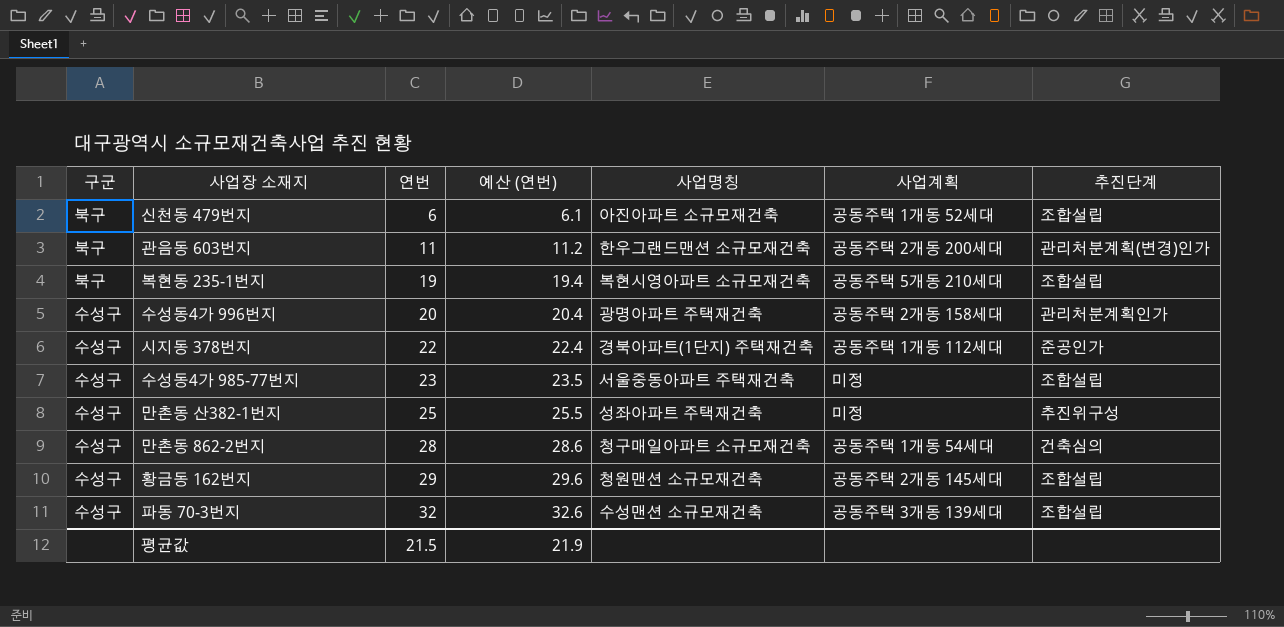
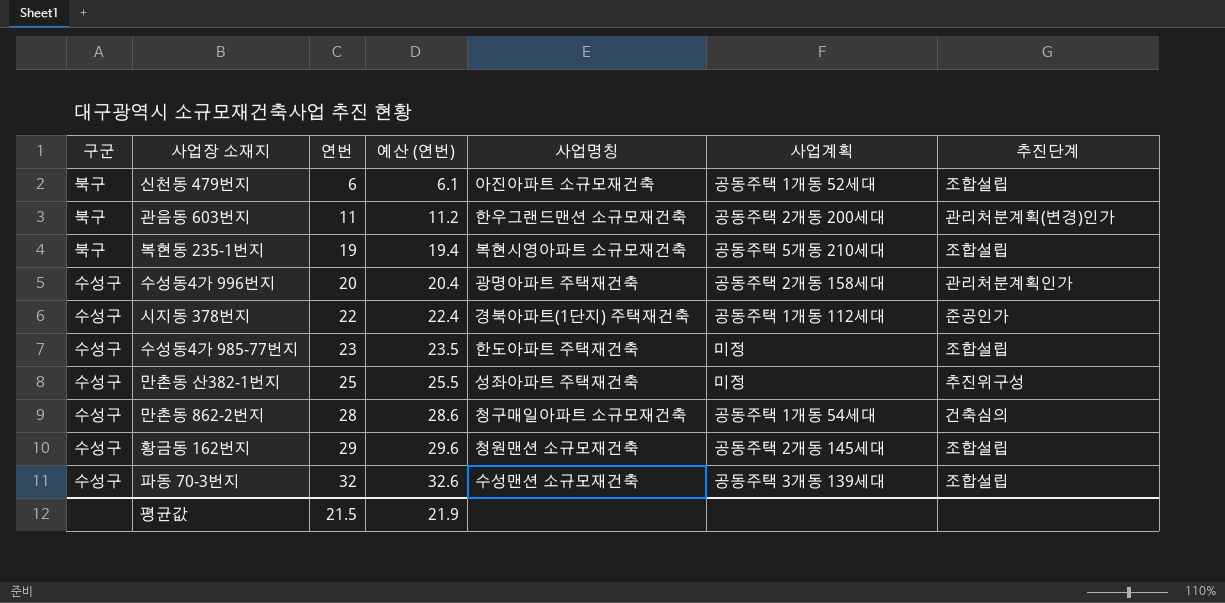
수성동4가 985-77번지 | 사업명칭: 서울중동아파트 주택재건축 -> 한도아파트 주택재건축

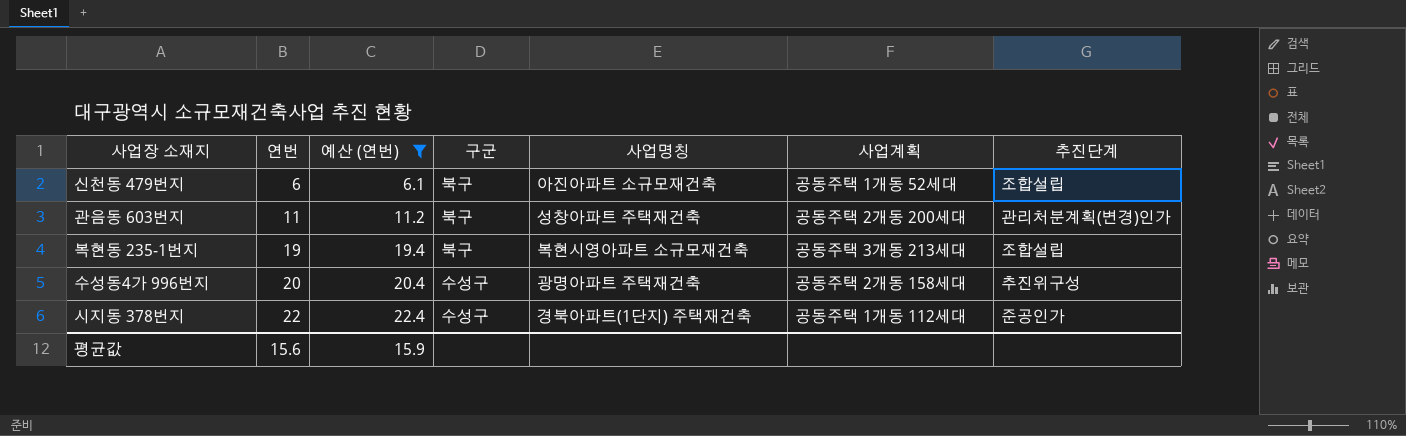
filter: none -> 예산 (연번) <= 22.4
column 구군 | position: 1 -> 4
관음동 603번지 | 사업명칭: 한우그랜드맨션 소규모재건축 -> 성창아파트 주택재건축
복현동 235-1번지 | 사업계획: 공동주택 5개동 210세대 -> 공동주택 3개동 213세대
수성동4가 996번지 | 추진단계: 관리처분계획인가 -> 추진위구성
평균값 | 연번: 21.5 -> 15.6
평균값 | 예산 (연번): 21.9 -> 15.9

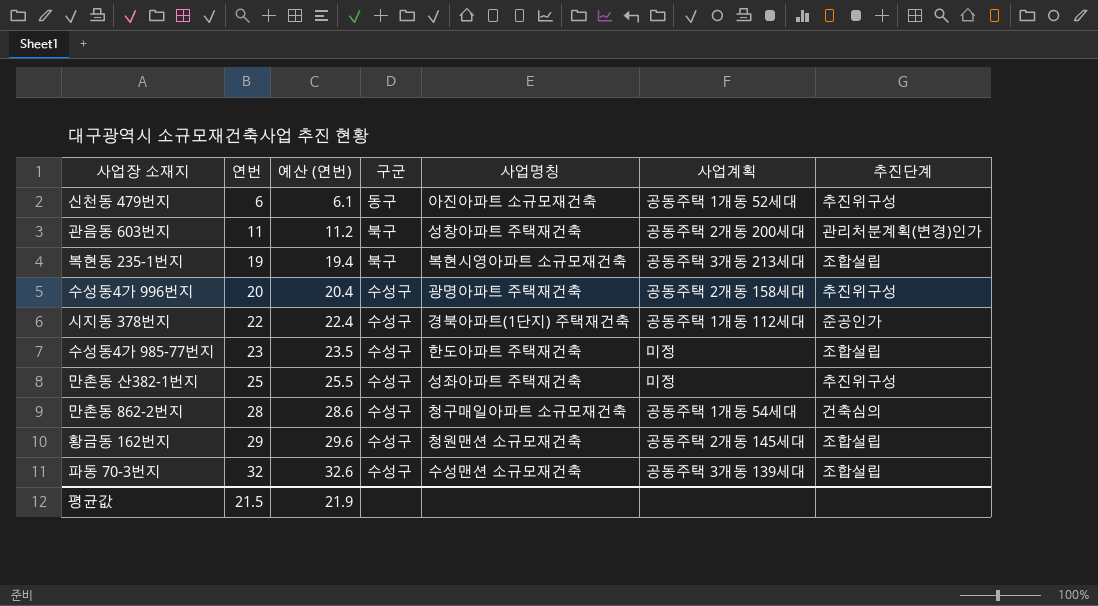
filter: 예산 (연번) <= 22.4 -> none
신천동 479번지 | 구군: 북구 -> 동구
신천동 479번지 | 추진단계: 조합설립 -> 추진위구성
평균값 | 연번: 15.6 -> 21.5
평균값 | 예산 (연번): 15.9 -> 21.9

